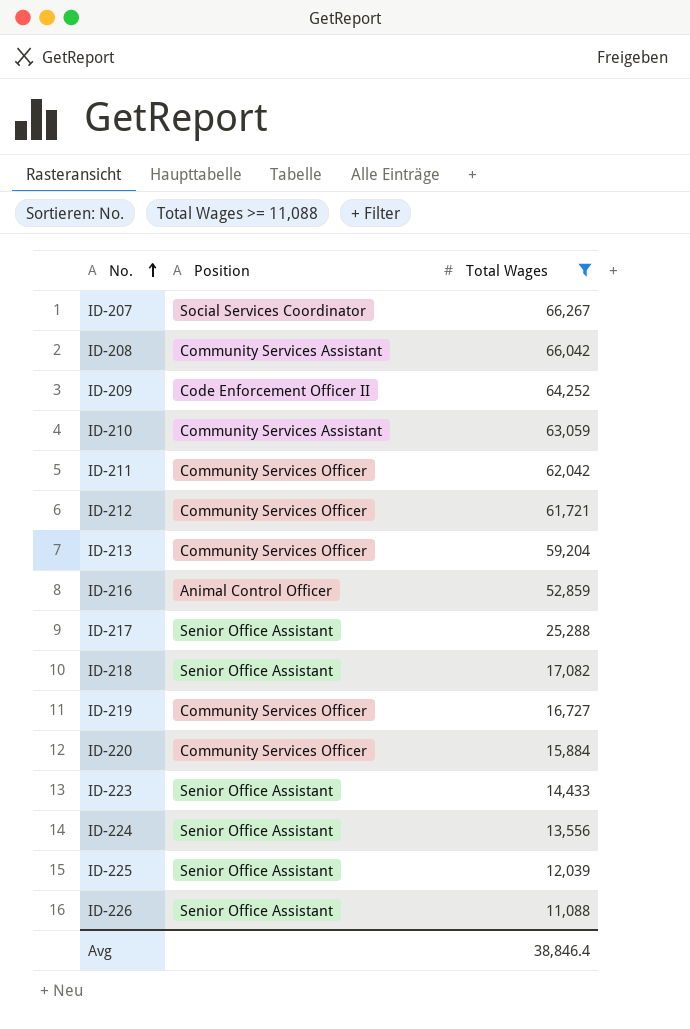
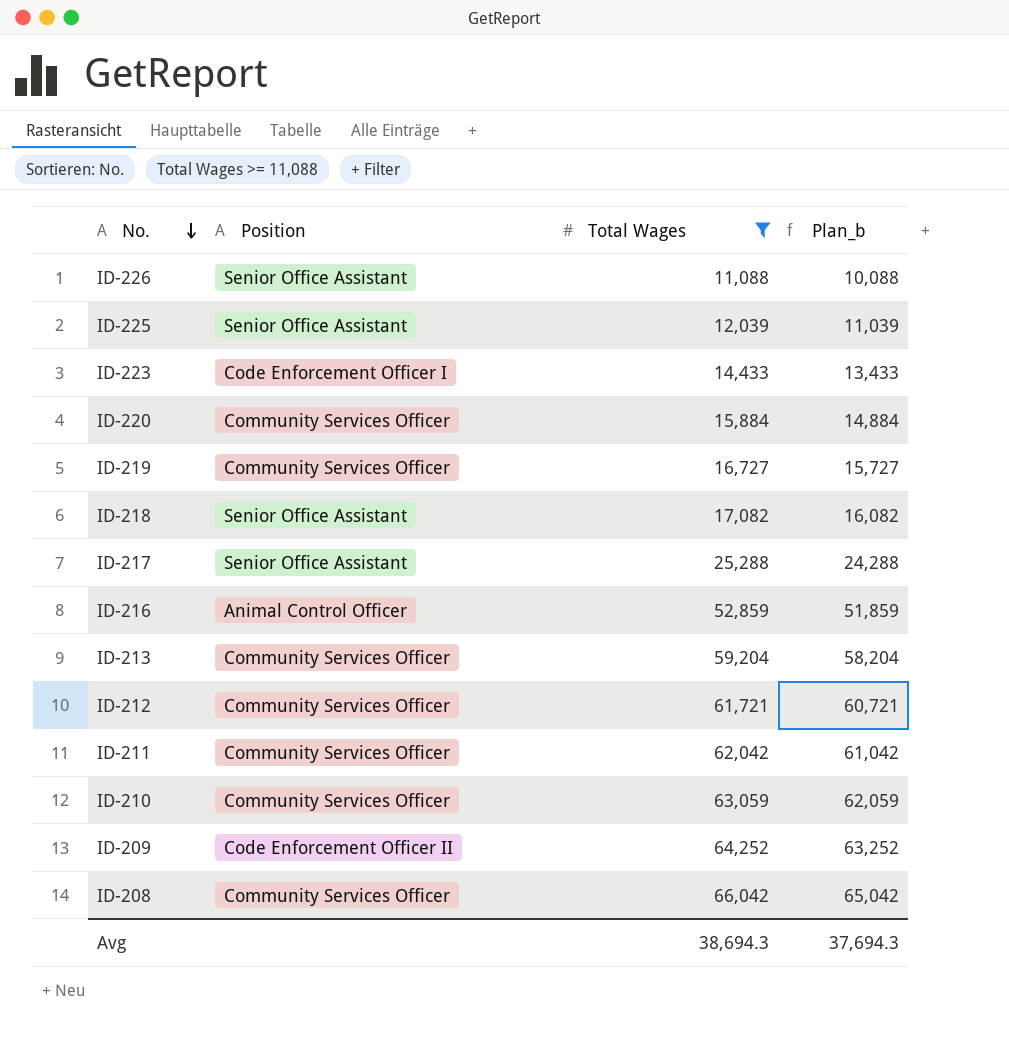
row order: No. ascending -> No. descending
column Plan_b | formula: none -> [Total Wages] - 1000
row ID-207: Social Services Coordinator | 66,267 -> none
row ID-224: Senior Office Assistant | 13,556 -> none
ID-223 | Position: Senior Office Assistant -> Code Enforcement Officer I
ID-210 | Position: Community Services Assistant -> Community Services Officer
ID-208 | Position: Community Services Assistant -> Community Services Officer
Avg | Total Wages: 38,846.4 -> 38,694.3

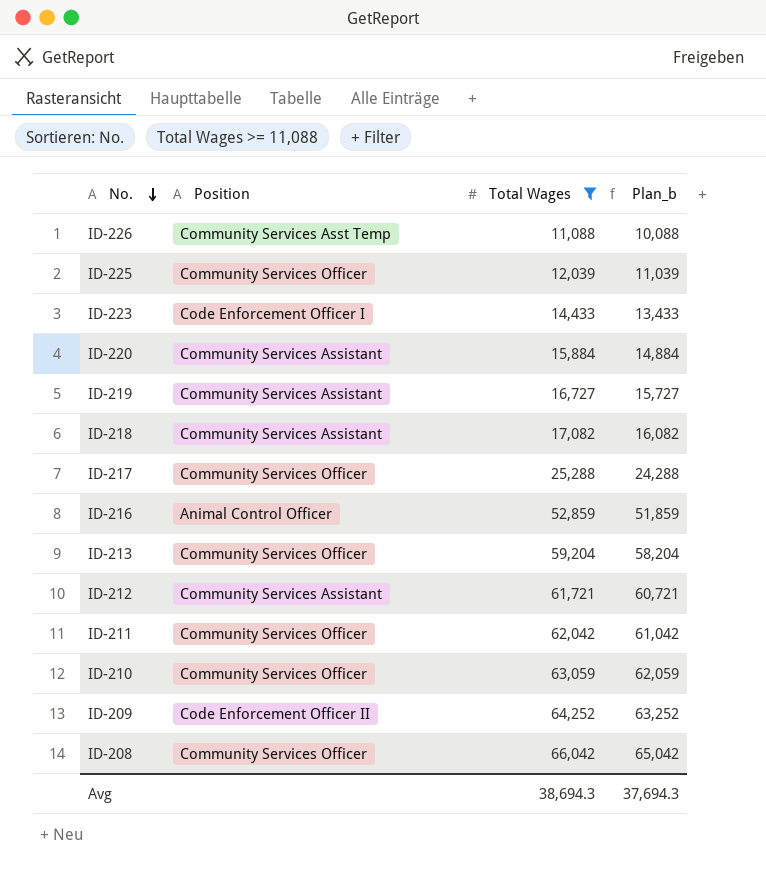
ID-226 | Position: Senior Office Assistant -> Community Services Asst Temp
ID-225 | Position: Senior Office Assistant -> Community Services Officer
ID-220 | Position: Community Services Officer -> Community Services Assistant
ID-219 | Position: Community Services Officer -> Community Services Assistant
ID-218 | Position: Senior Office Assistant -> Community Services Assistant
ID-217 | Position: Senior Office Assistant -> Community Services Officer
ID-212 | Position: Community Services Officer -> Community Services Assistant

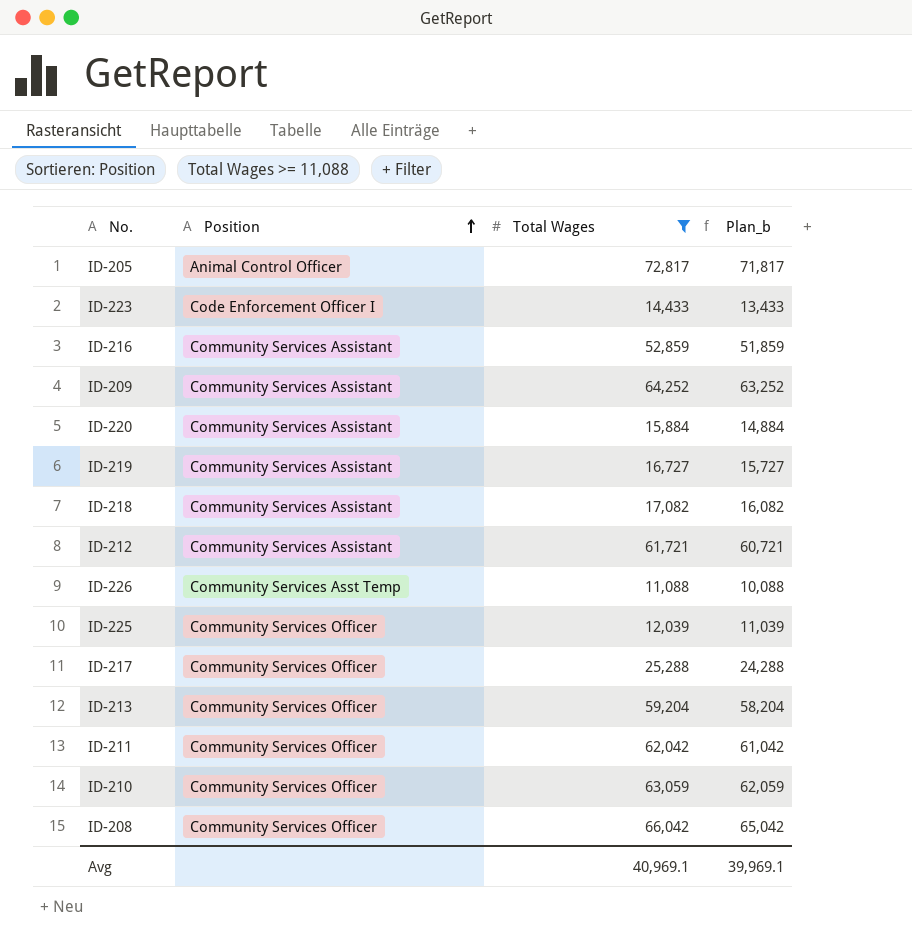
row order: No. descending -> Position ascending
row ID-205: none -> Animal Control Officer | 72,817 | 71,817
ID-216 | Position: Animal Control Officer -> Community Services Assistant
ID-209 | Position: Code Enforcement Officer II -> Community Services Assistant
Avg | Total Wages: 38,694.3 -> 40,969.1
Avg | Plan_b: 37,694.3 -> 39,969.1

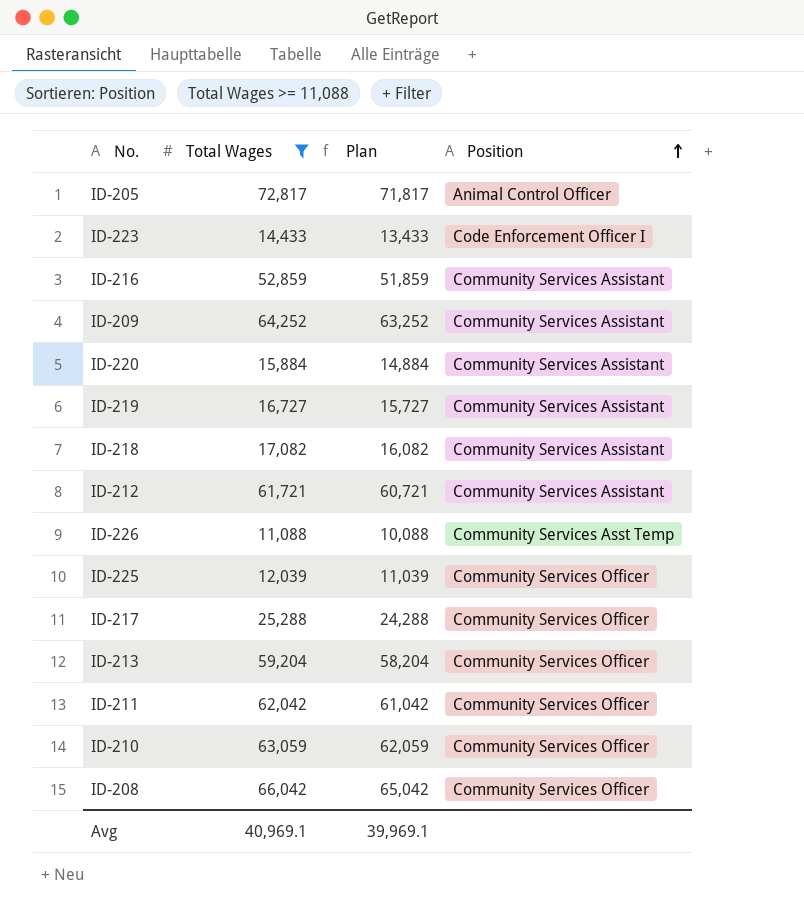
column name: Plan_b -> Plan
column Position | position: 2 -> 4

